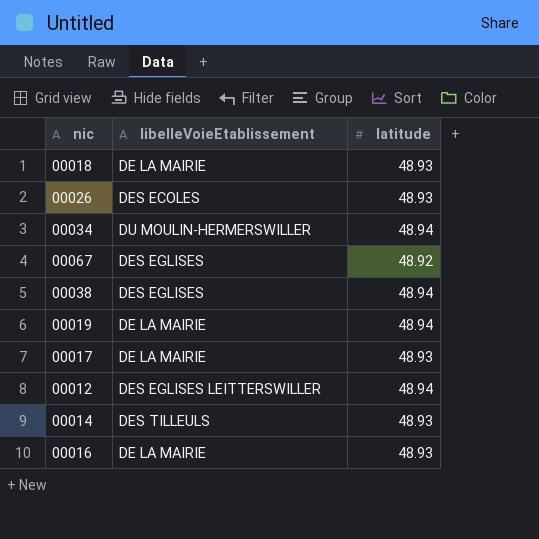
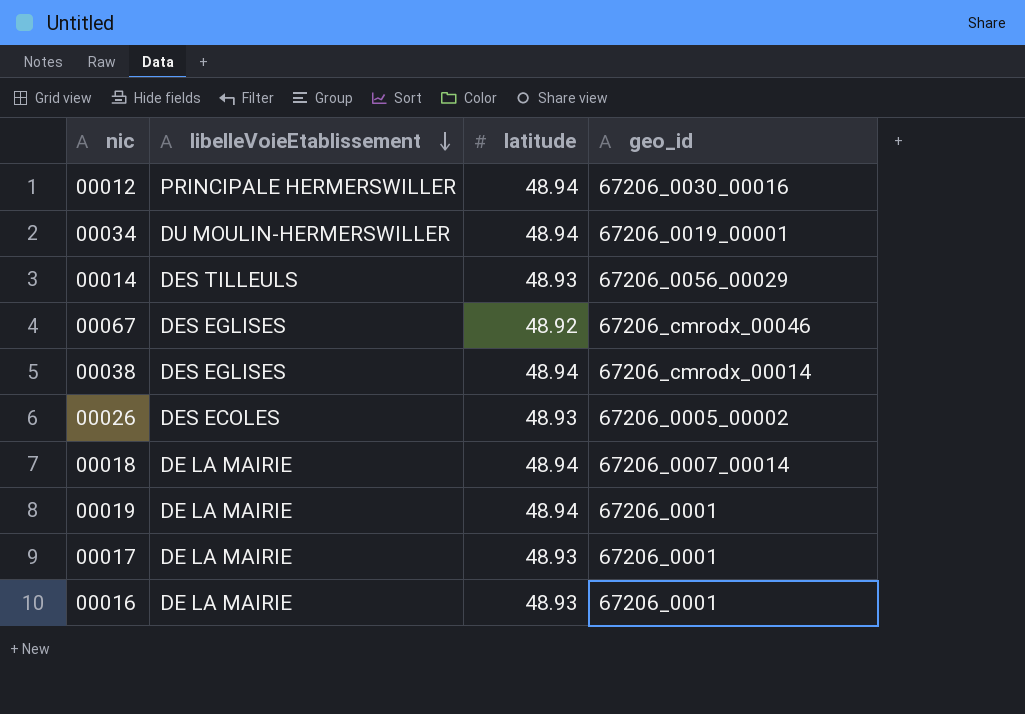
row order: none -> libelleVoieEtablissement descending
column geo_id | position: none -> 4
00012 | libelleVoieEtablissement: DES EGLISES LEITTERSWILLER -> PRINCIPALE HERMERSWILLER
00018 | latitude: 48.93 -> 48.94

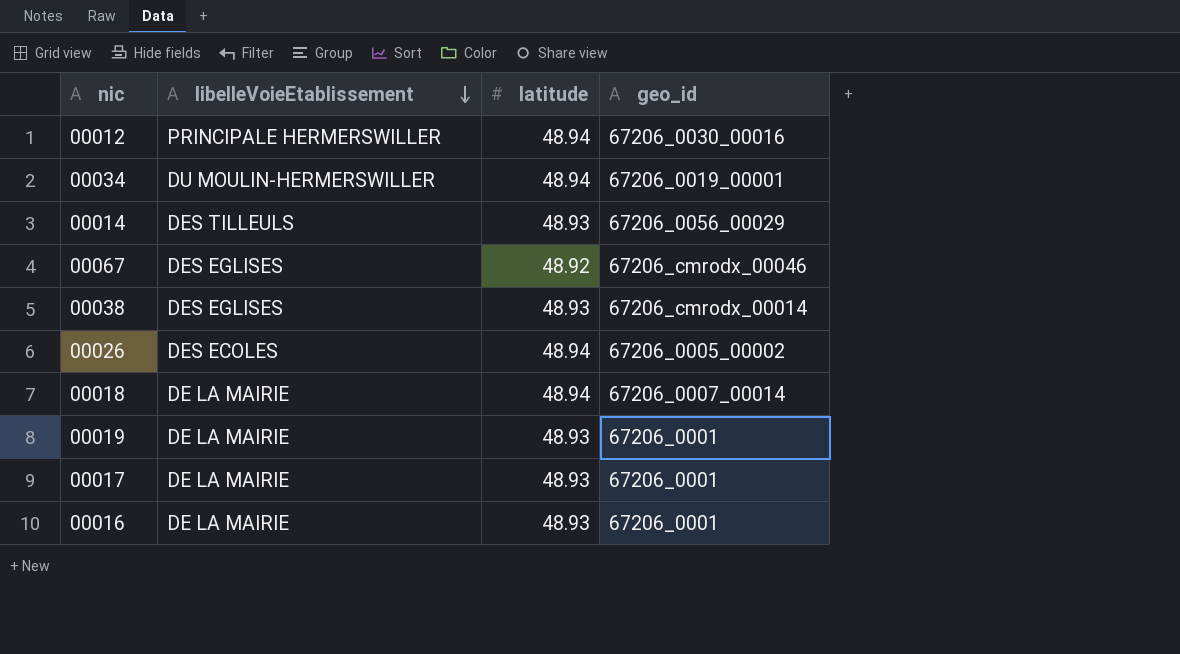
00038 | latitude: 48.94 -> 48.93
00026 | latitude: 48.93 -> 48.94
00019 | latitude: 48.94 -> 48.93

